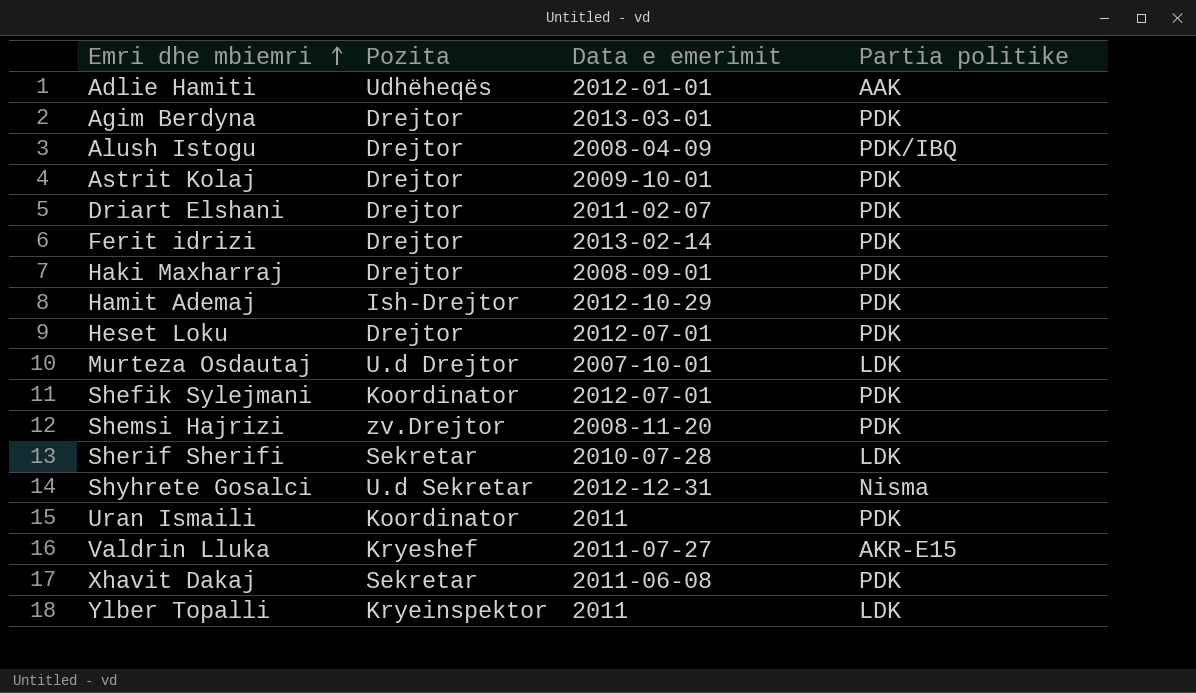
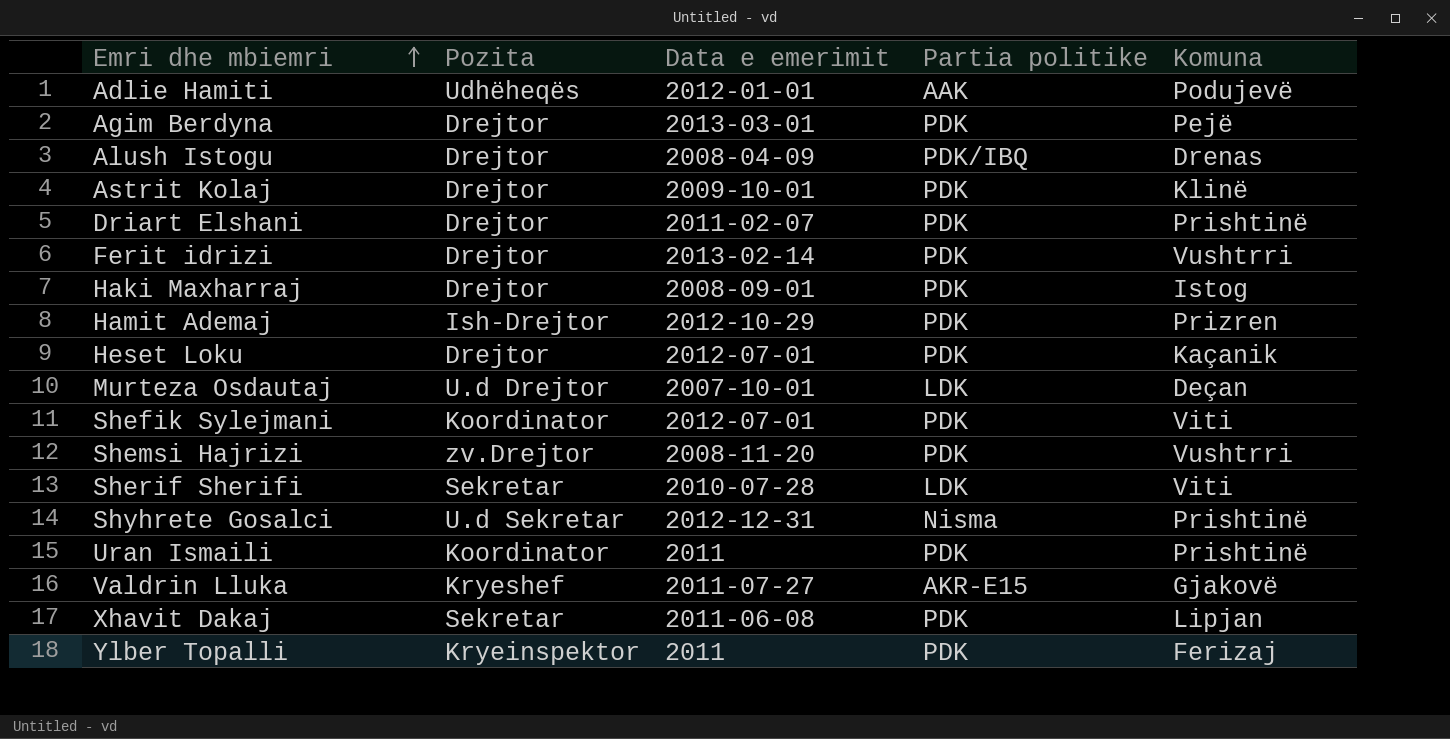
column Komuna | position: none -> 5
Ylber Topalli | Partia politike: LDK -> PDK

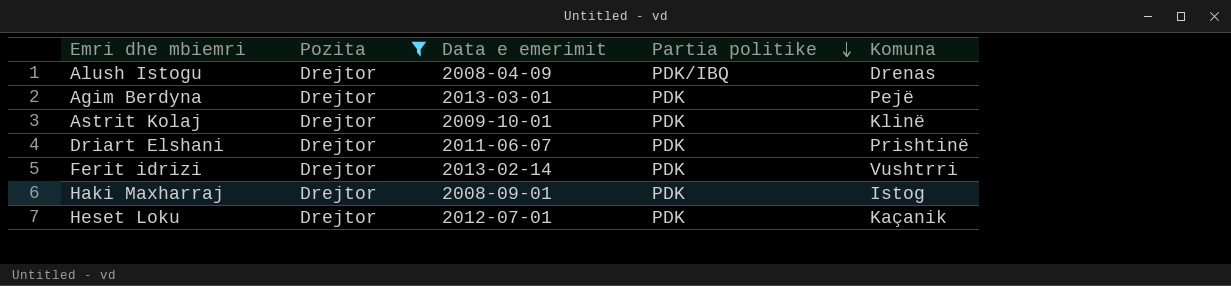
filter: none -> Pozita = Drejtor
row order: Emri dhe mbiemri ascending -> Partia politike descending
Driart Elshani | Data e emerimit: 2011-02-07 -> 2011-06-07

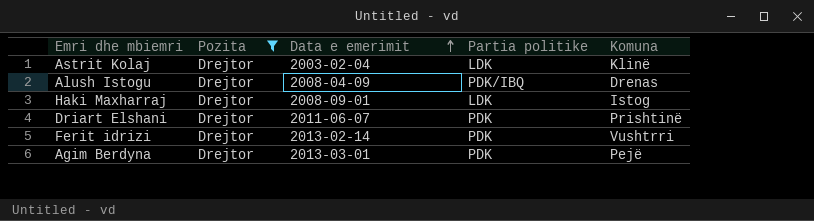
row order: Partia politike descending -> Data e emerimit ascending
row Heset Loku: Drejtor | 2012-07-01 | PDK | Kaçanik -> none
Astrit Kolaj | Data e emerimit: 2009-10-01 -> 2003-02-04
Astrit Kolaj | Partia politike: PDK -> LDK
Haki Maxharraj | Partia politike: PDK -> LDK

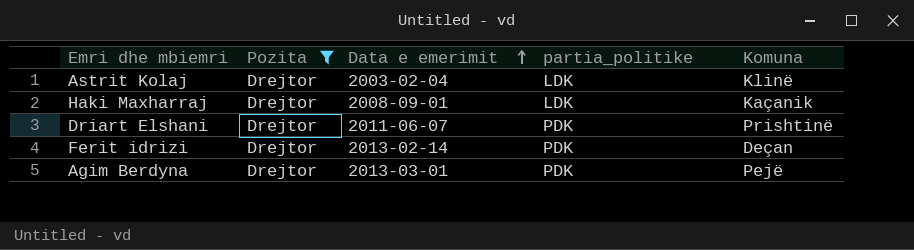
column name: Partia politike -> partia_politike
row Alush Istogu: Drejtor | 2008-04-09 | PDK/IBQ | Drenas -> none
Haki Maxharraj | Komuna: Istog -> Kaçanik
Ferit idrizi | Komuna: Vushtrri -> Deçan

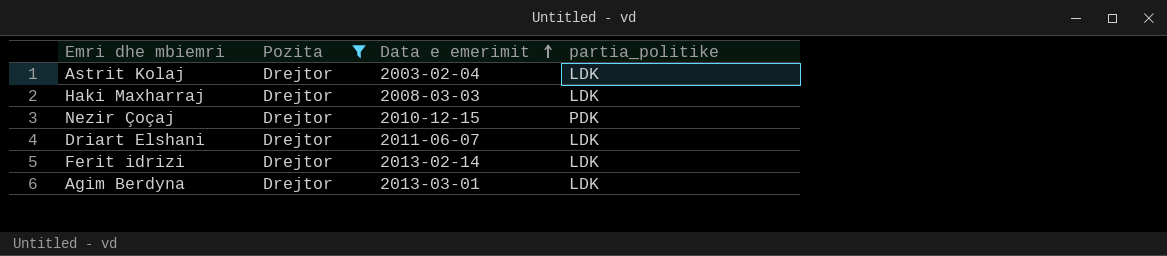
column Komuna | position: 5 -> none
Haki Maxharraj | Data e emerimit: 2008-09-01 -> 2008-03-03
row Nezir Çoçaj: none -> Drejtor | 2010-12-15 | PDK
Driart Elshani | partia_politike: PDK -> LDK
Ferit idrizi | partia_politike: PDK -> LDK
Agim Berdyna | partia_politike: PDK -> LDK

